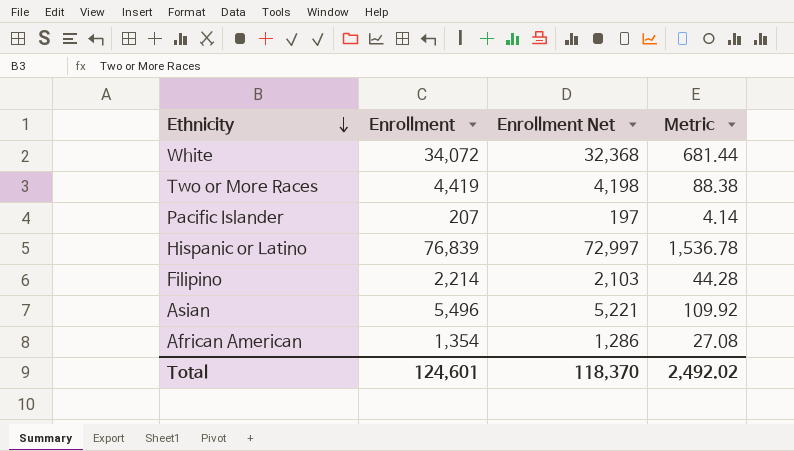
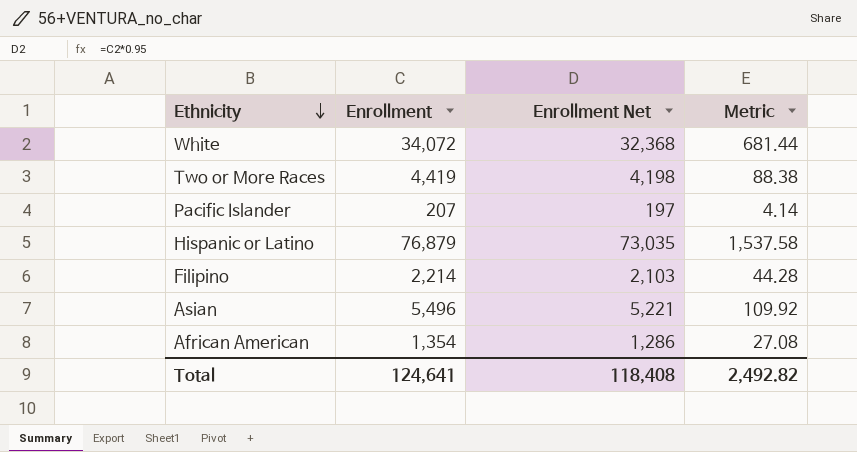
Hispanic or Latino | Enrollment: 76,839 -> 76,879
Hispanic or Latino | Enrollment Net: 72,997 -> 73,035
Hispanic or Latino | Metric: 1,536.78 -> 1,537.58
Total | Enrollment: 124,601 -> 124,641
Total | Enrollment Net: 118,370 -> 118,408
Total | Metric: 2,492.02 -> 2,492.82

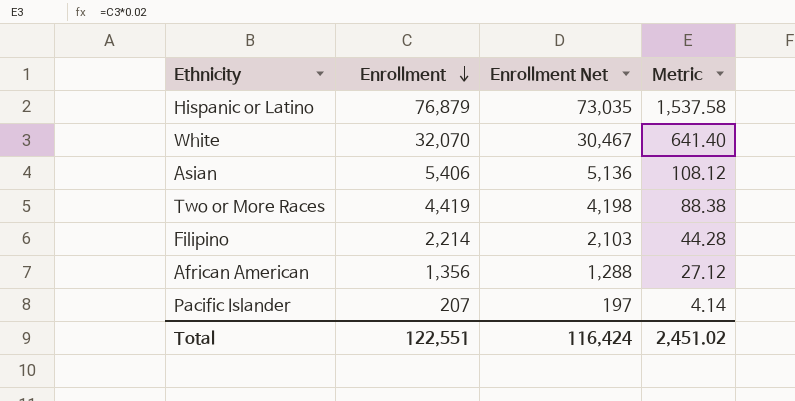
row order: Ethnicity descending -> Enrollment descending
White | Enrollment: 34,072 -> 32,070
White | Enrollment Net: 32,368 -> 30,467
White | Metric: 681.44 -> 641.40
Asian | Enrollment: 5,496 -> 5,406
Asian | Enrollment Net: 5,221 -> 5,136
Asian | Metric: 109.92 -> 108.12
African American | Enrollment: 1,354 -> 1,356
African American | Enrollment Net: 1,286 -> 1,288
African American | Metric: 27.08 -> 27.12
Total | Enrollment: 124,641 -> 122,551
Total | Enrollment Net: 118,408 -> 116,424
Total | Metric: 2,492.82 -> 2,451.02

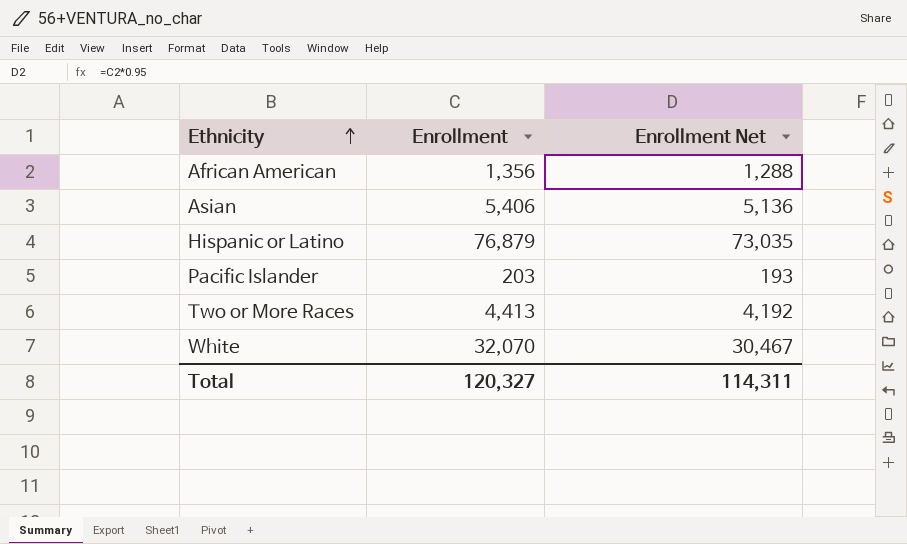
row order: Enrollment descending -> Ethnicity ascending
column Metric | formula: [Enrollment] * 0.02 -> none
row Filipino: 2,214 | 2,103 | 44.28 -> none
Pacific Islander | Enrollment: 207 -> 203
Pacific Islander | Enrollment Net: 197 -> 193
Two or More Races | Enrollment: 4,419 -> 4,413
Two or More Races | Enrollment Net: 4,198 -> 4,192
Total | Enrollment: 122,551 -> 120,327
Total | Enrollment Net: 116,424 -> 114,311

